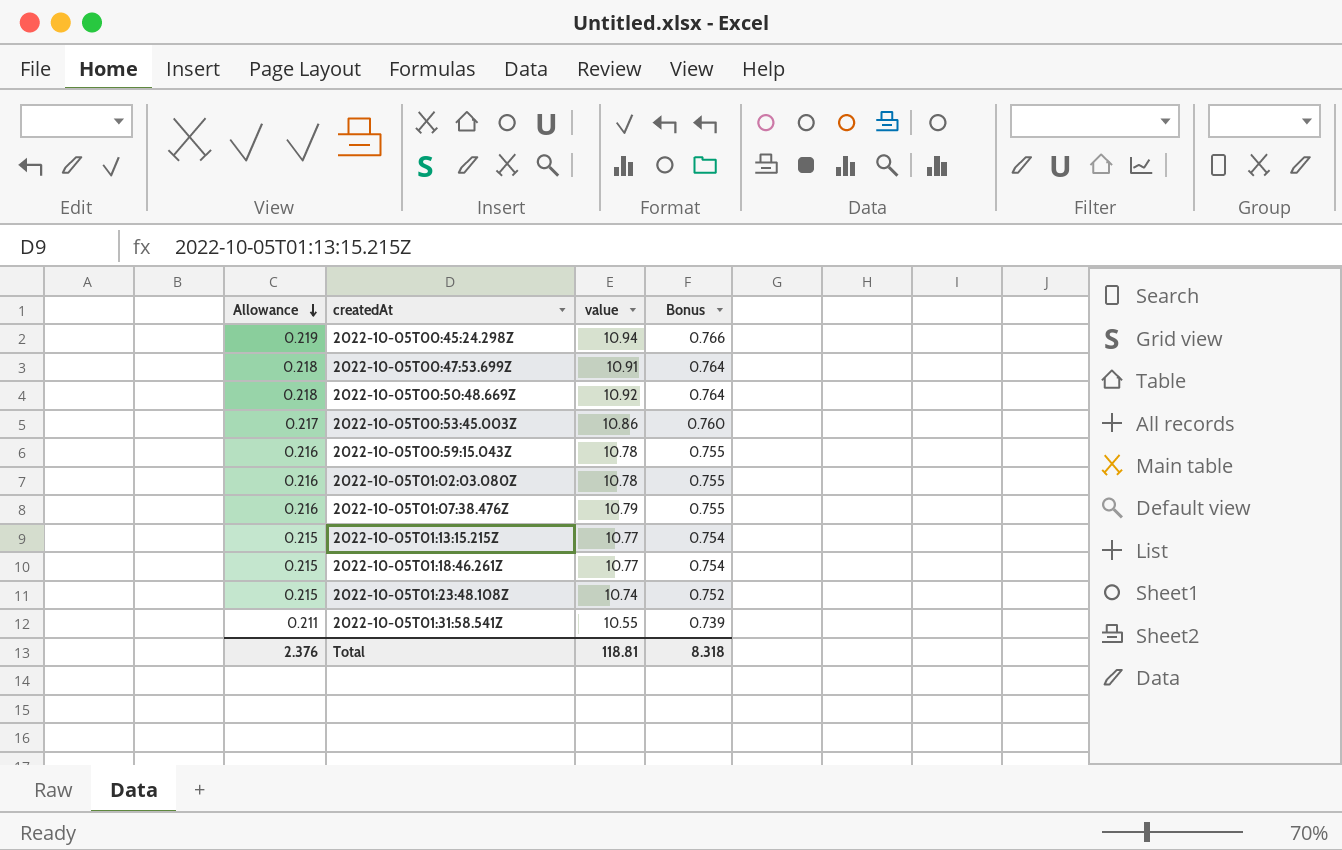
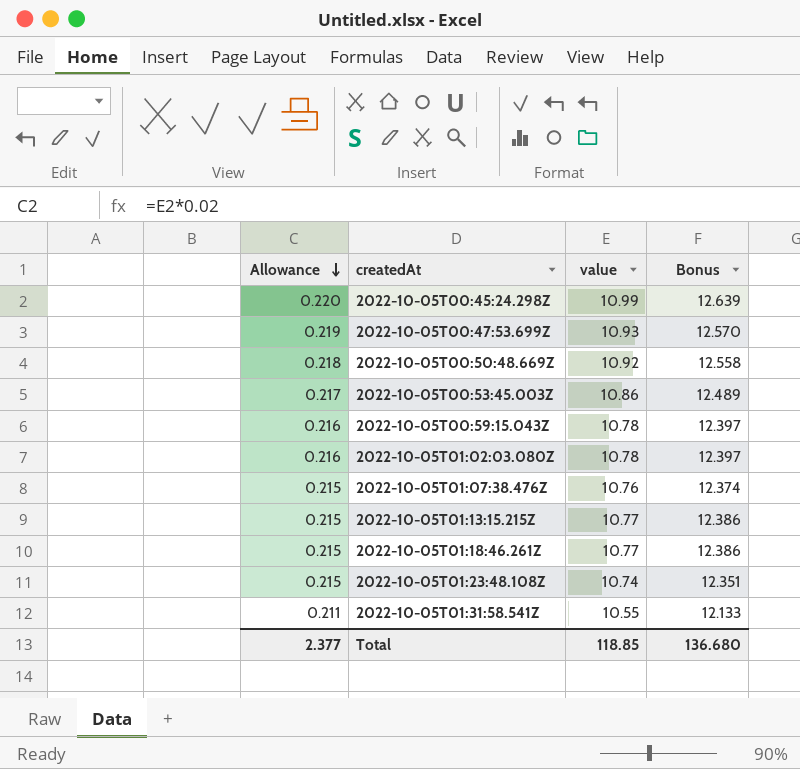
column Bonus | formula: [value] * 0.07 -> [value] * 1.15
2022-10-05T00:45:24.298Z | Allowance: 0.219 -> 0.220
2022-10-05T00:45:24.298Z | value: 10.94 -> 10.99
2022-10-05T00:47:53.699Z | Allowance: 0.218 -> 0.219
2022-10-05T00:47:53.699Z | value: 10.91 -> 10.93
2022-10-05T01:07:38.476Z | Allowance: 0.216 -> 0.215
2022-10-05T01:07:38.476Z | value: 10.79 -> 10.76
Total | Allowance: 2.376 -> 2.377
Total | value: 118.81 -> 118.85
Total | Bonus: 8.318 -> 136.680

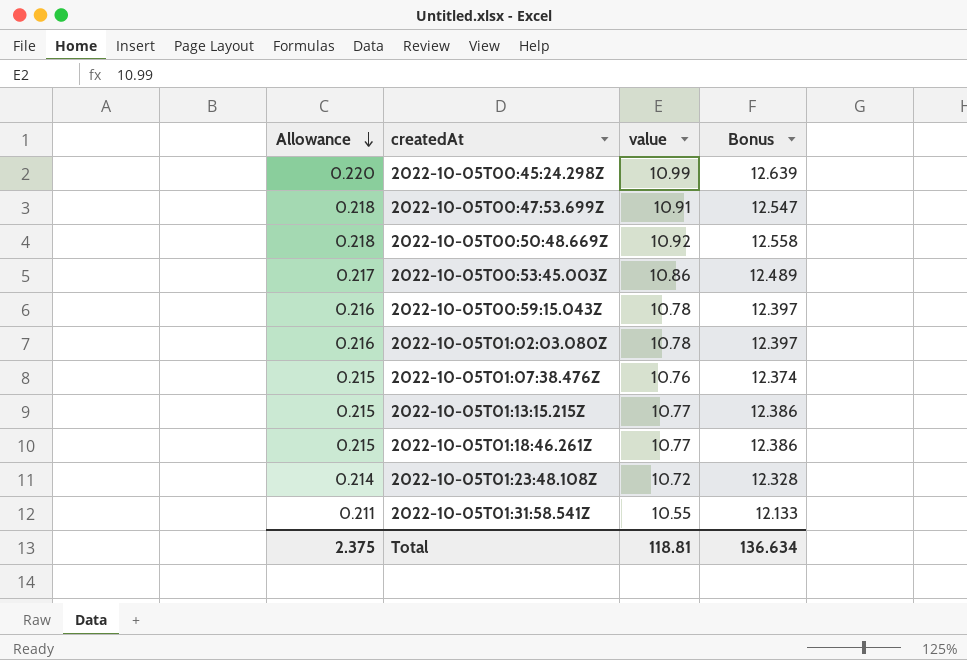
2022-10-05T00:47:53.699Z | Allowance: 0.219 -> 0.218
2022-10-05T00:47:53.699Z | value: 10.93 -> 10.91
2022-10-05T00:47:53.699Z | Bonus: 12.570 -> 12.547
2022-10-05T01:23:48.108Z | Allowance: 0.215 -> 0.214
2022-10-05T01:23:48.108Z | value: 10.74 -> 10.72
2022-10-05T01:23:48.108Z | Bonus: 12.351 -> 12.328
Total | Allowance: 2.377 -> 2.375
Total | value: 118.85 -> 118.81
Total | Bonus: 136.680 -> 136.634

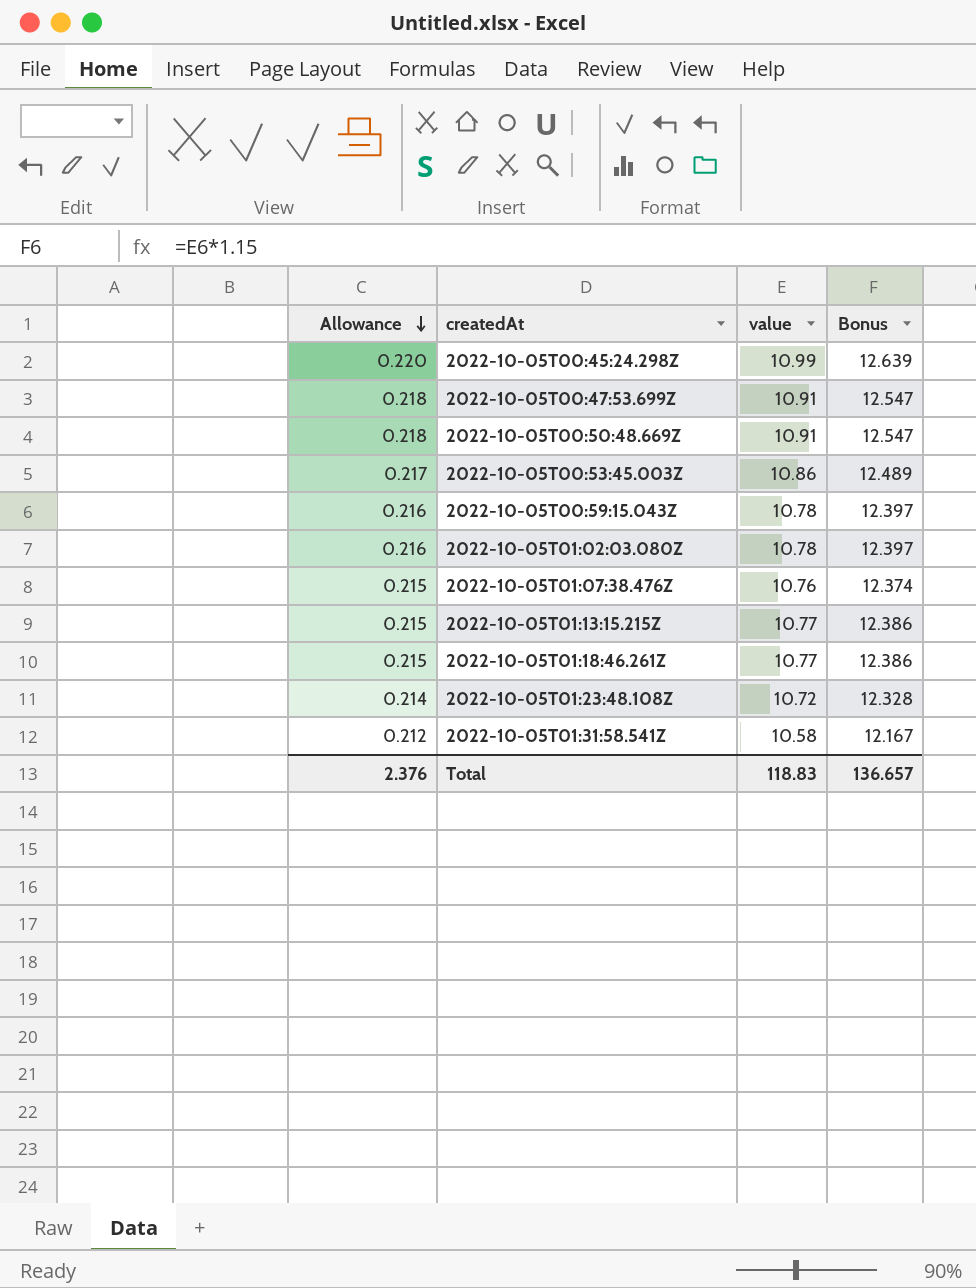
2022-10-05T00:50:48.669Z | value: 10.92 -> 10.91
2022-10-05T00:50:48.669Z | Bonus: 12.558 -> 12.547
2022-10-05T01:31:58.541Z | Allowance: 0.211 -> 0.212
2022-10-05T01:31:58.541Z | value: 10.55 -> 10.58
2022-10-05T01:31:58.541Z | Bonus: 12.133 -> 12.167
Total | Allowance: 2.375 -> 2.376
Total | value: 118.81 -> 118.83
Total | Bonus: 136.634 -> 136.657

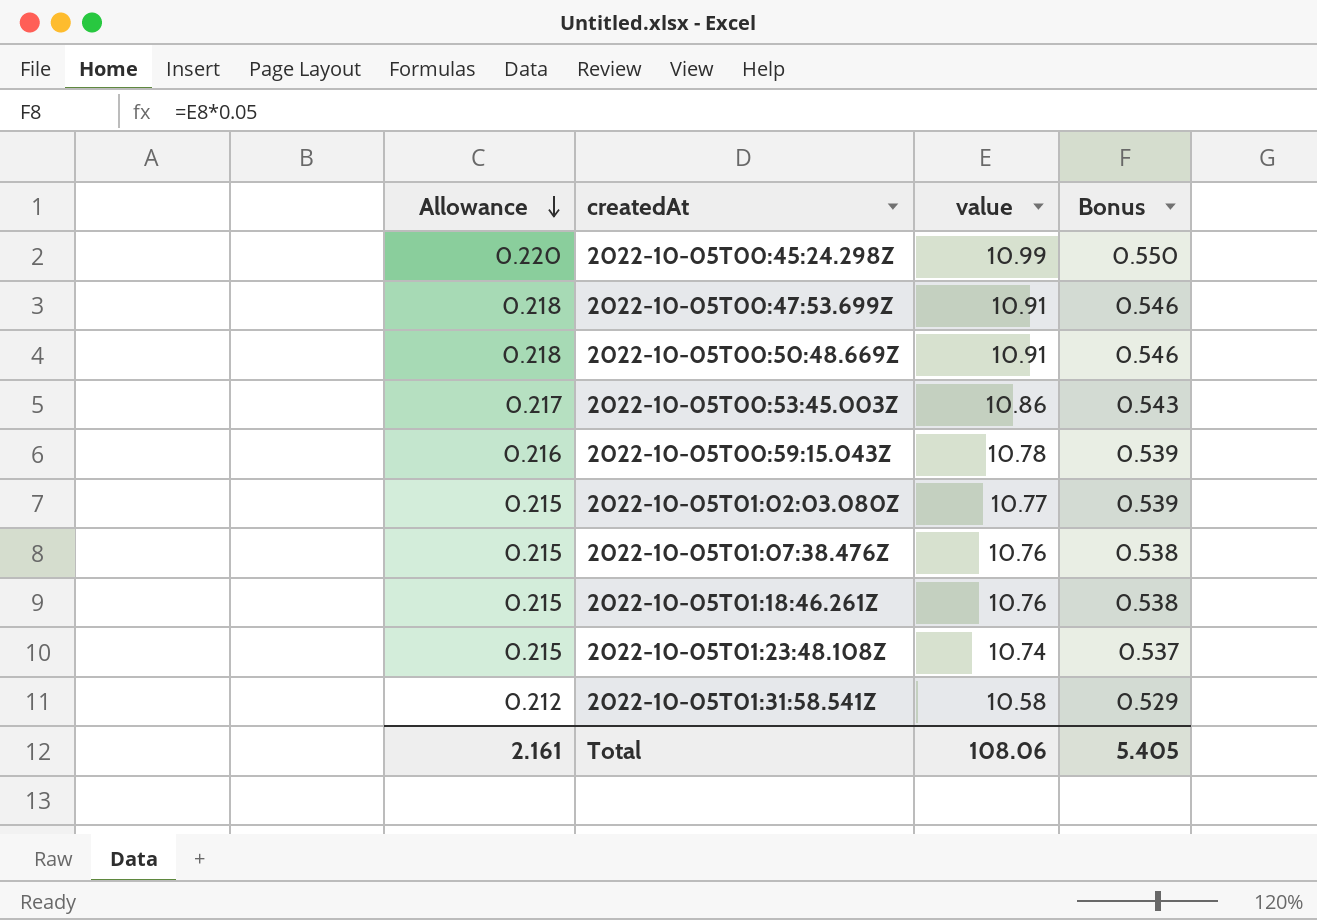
column Bonus | formula: [value] * 1.15 -> [value] * 0.05
row 2022-10-05T01:13:15.215Z: 0.215 | 10.77 | 12.386 -> none
2022-10-05T01:02:03.080Z | Allowance: 0.216 -> 0.215
2022-10-05T01:02:03.080Z | value: 10.78 -> 10.77
2022-10-05T01:18:46.261Z | value: 10.77 -> 10.76
2022-10-05T01:23:48.108Z | Allowance: 0.214 -> 0.215
2022-10-05T01:23:48.108Z | value: 10.72 -> 10.74
Total | Allowance: 2.376 -> 2.161
Total | value: 118.83 -> 108.06
Total | Bonus: 136.657 -> 5.405

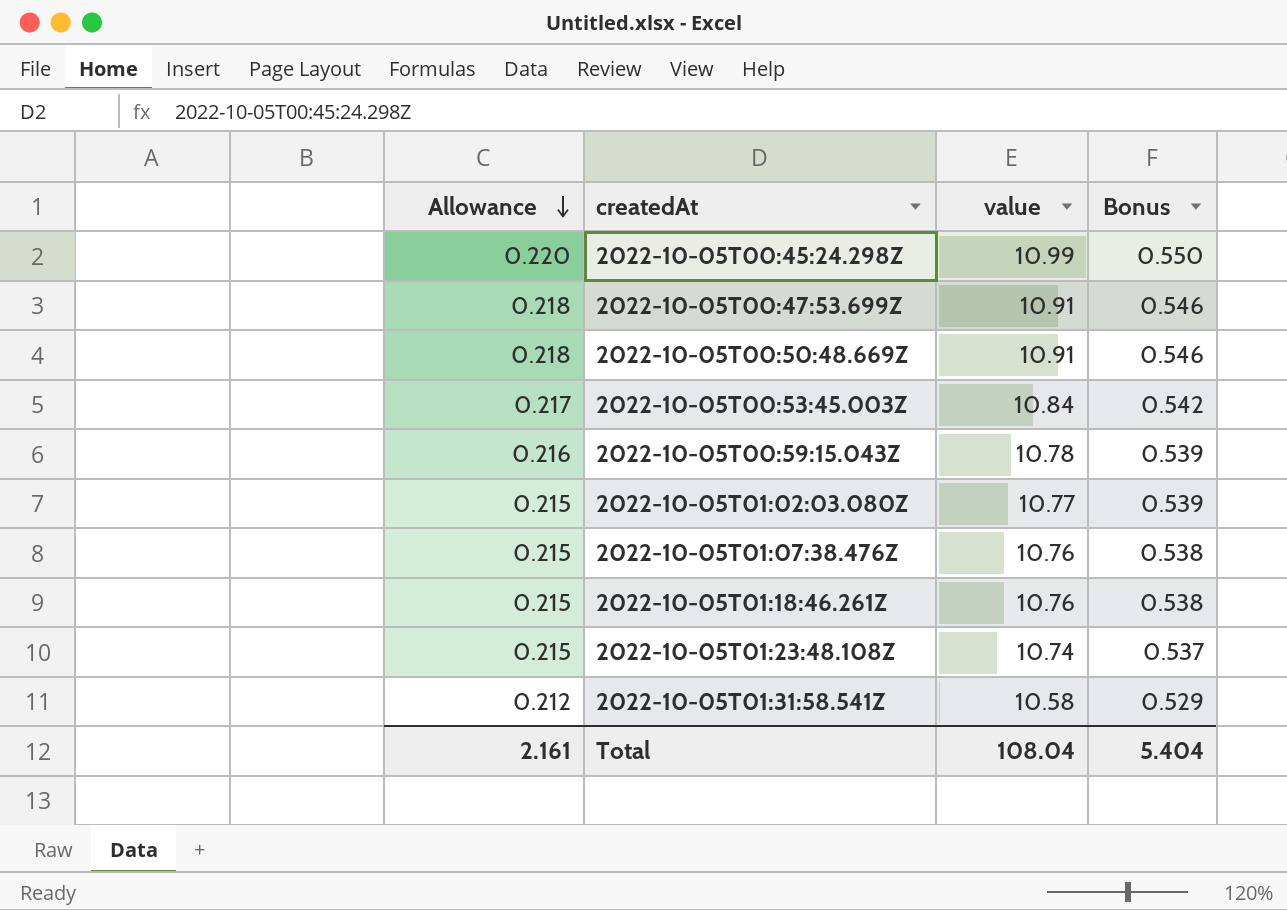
2022-10-05T00:53:45.003Z | value: 10.86 -> 10.84
2022-10-05T00:53:45.003Z | Bonus: 0.543 -> 0.542
Total | value: 108.06 -> 108.04
Total | Bonus: 5.405 -> 5.404

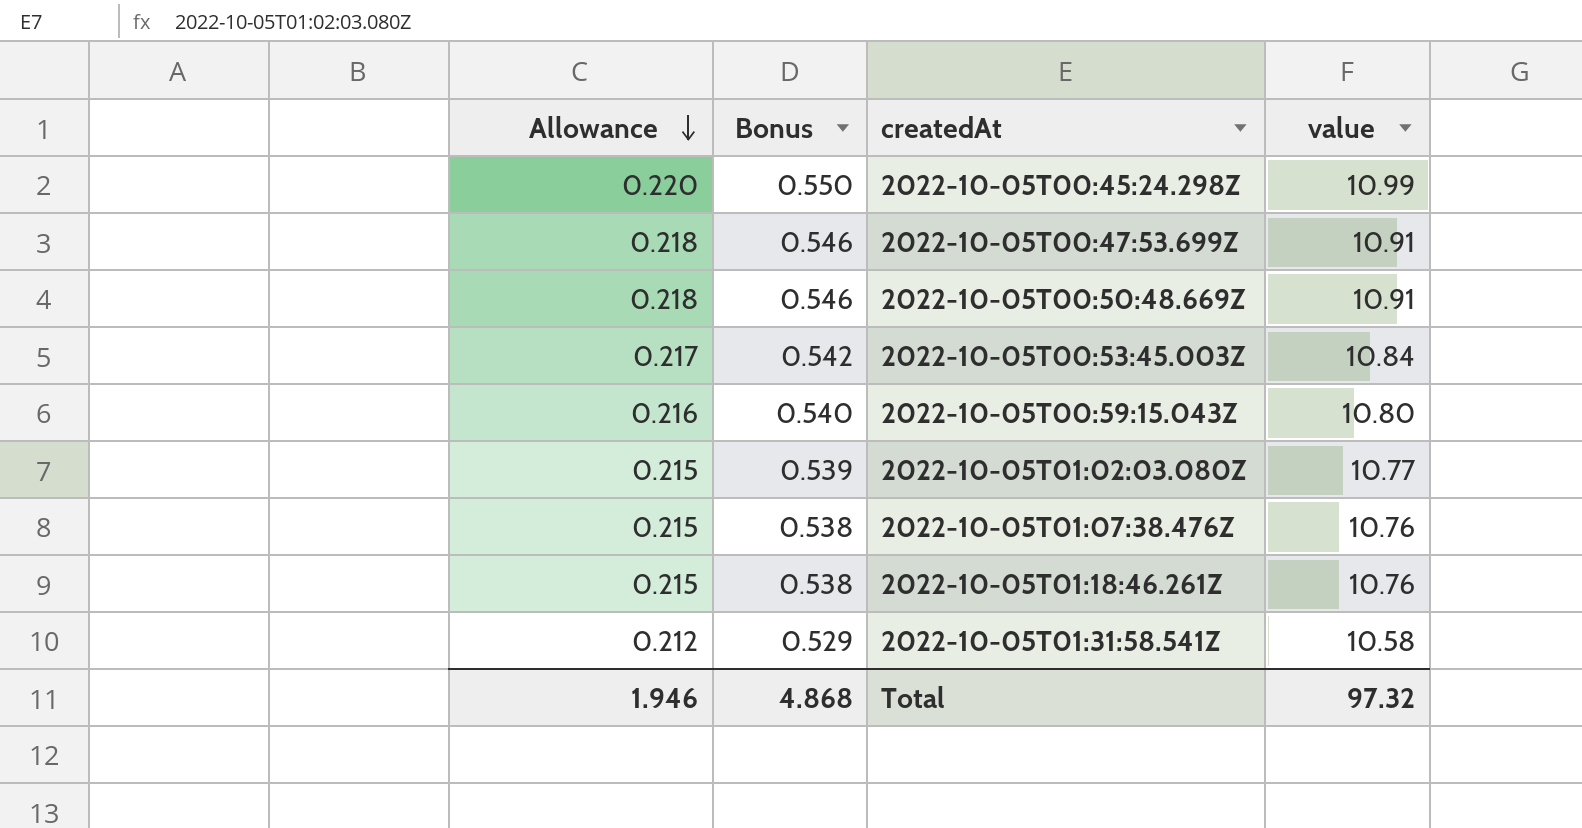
column Bonus | position: 4 -> 2
row 2022-10-05T01:23:48.108Z: 0.215 | 10.74 | 0.537 -> none
2022-10-05T00:59:15.043Z | Bonus: 0.539 -> 0.540
2022-10-05T00:59:15.043Z | value: 10.78 -> 10.80
Total | Allowance: 2.161 -> 1.946
Total | Bonus: 5.404 -> 4.868
Total | value: 108.04 -> 97.32

